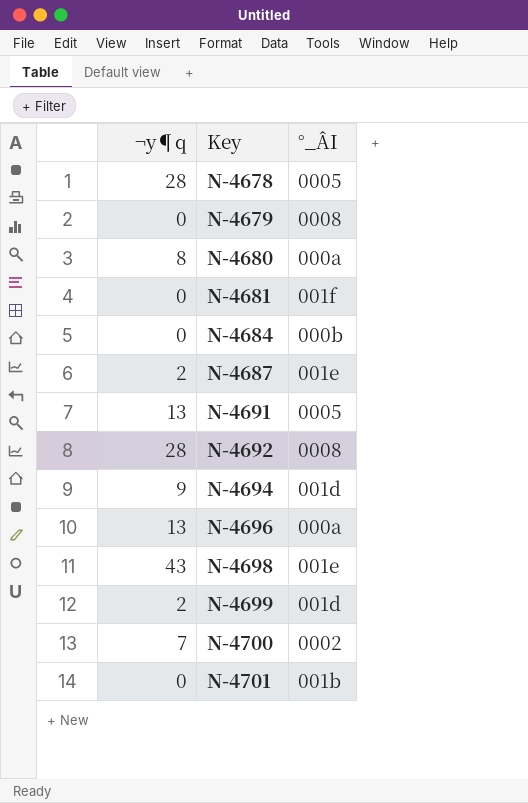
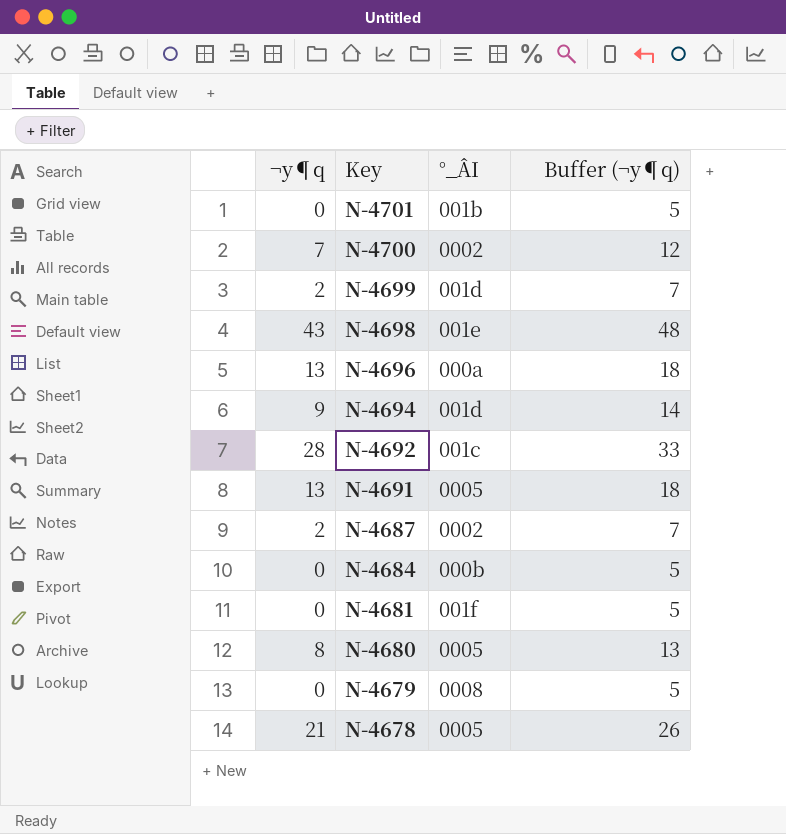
row order: Key ascending -> Key descending
column Buffer (¬y¶q) | formula: none -> [¬y¶q] + 5
N-4692 | °_ÂI: 0008 -> 001c
N-4687 | °_ÂI: 001e -> 0002
N-4680 | °_ÂI: 000a -> 0005
N-4678 | ¬y¶q: 28 -> 21

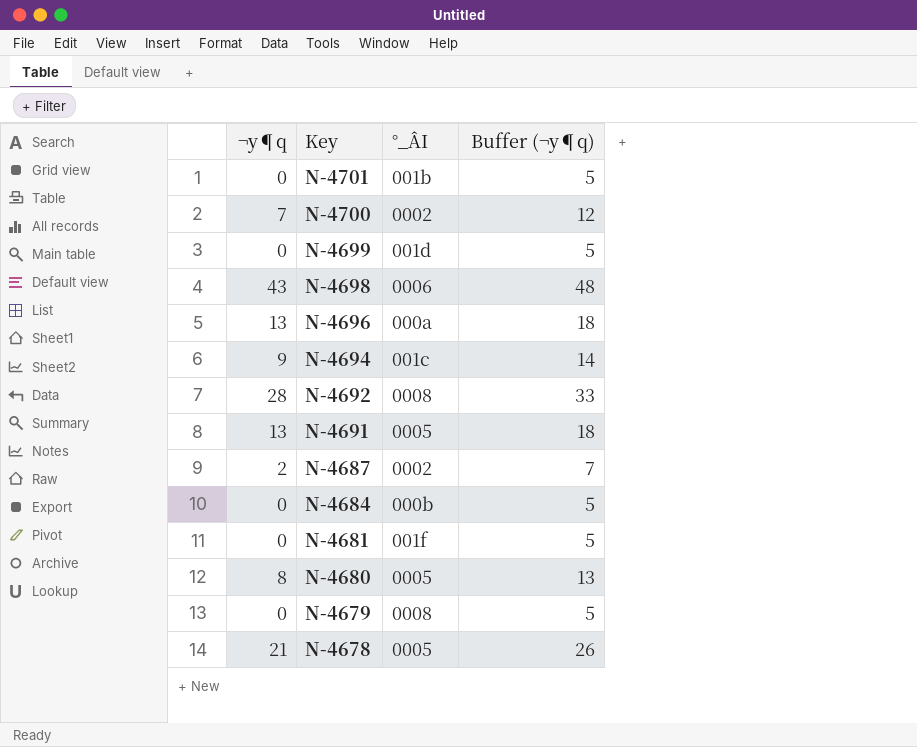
N-4699 | ¬y¶q: 2 -> 0
N-4699 | Buffer (¬y¶q): 7 -> 5
N-4698 | °_ÂI: 001e -> 0006
N-4694 | °_ÂI: 001d -> 001c
N-4692 | °_ÂI: 001c -> 0008

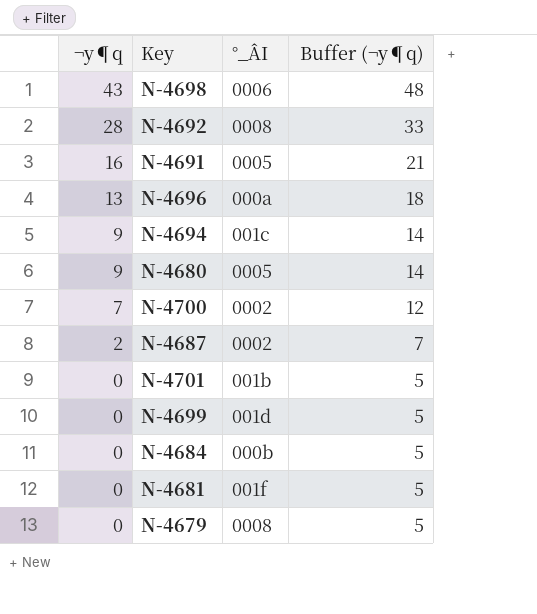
row order: Key descending -> ¬y¶q descending
row N-4678: 21 | 0005 | 26 -> none
N-4691 | ¬y¶q: 13 -> 16
N-4691 | Buffer (¬y¶q): 18 -> 21
N-4680 | ¬y¶q: 8 -> 9
N-4680 | Buffer (¬y¶q): 13 -> 14

